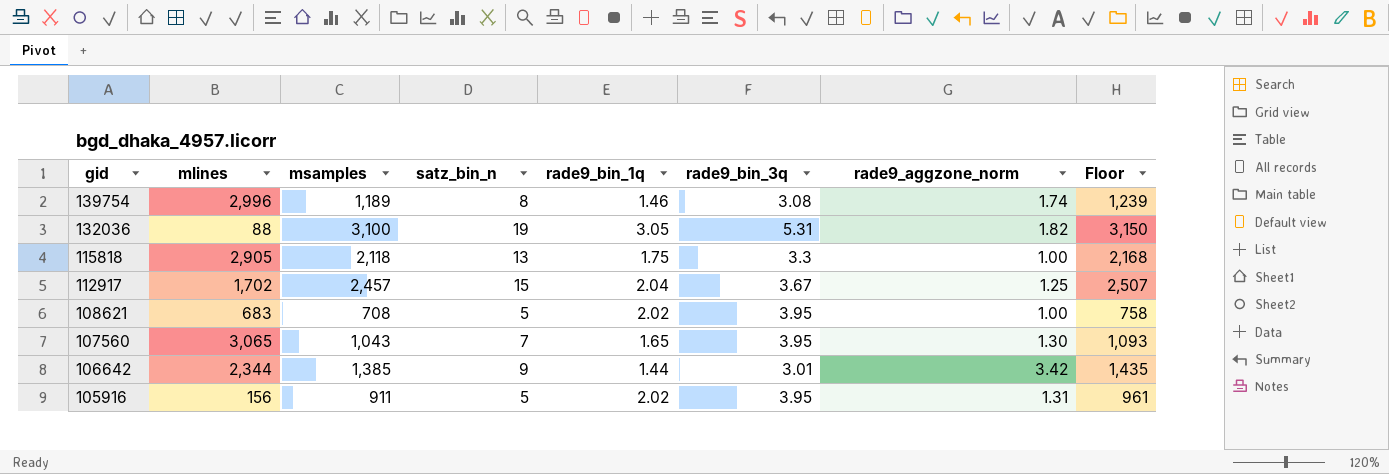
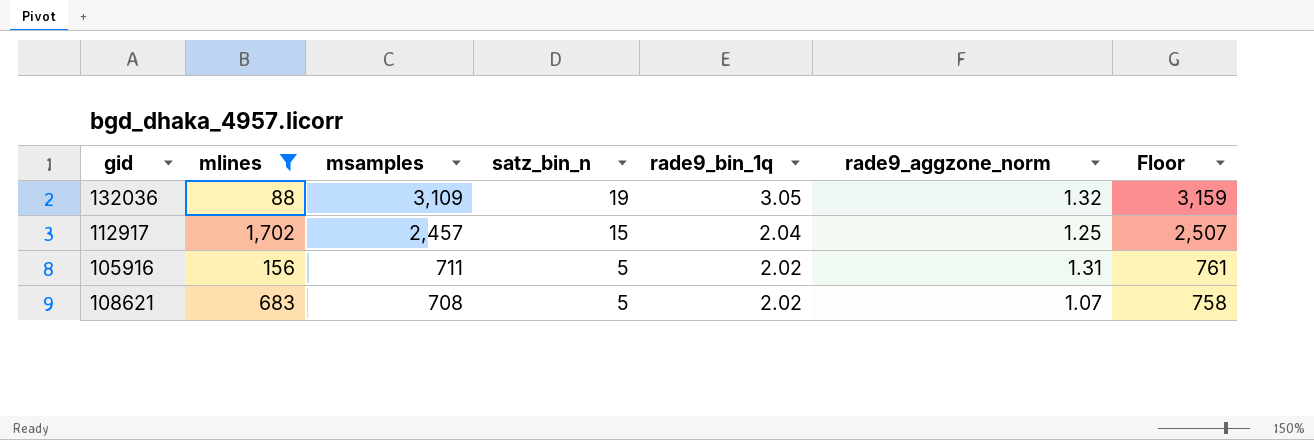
filter: none -> mlines <= 1,702
row order: gid descending -> msamples descending
column rade9_bin_3q | position: 6 -> none
132036 | msamples: 3,100 -> 3,109
132036 | rade9_aggzone_norm: 1.82 -> 1.32
132036 | Floor: 3,150 -> 3,159
105916 | msamples: 911 -> 711
105916 | Floor: 961 -> 761
108621 | rade9_aggzone_norm: 1.00 -> 1.07

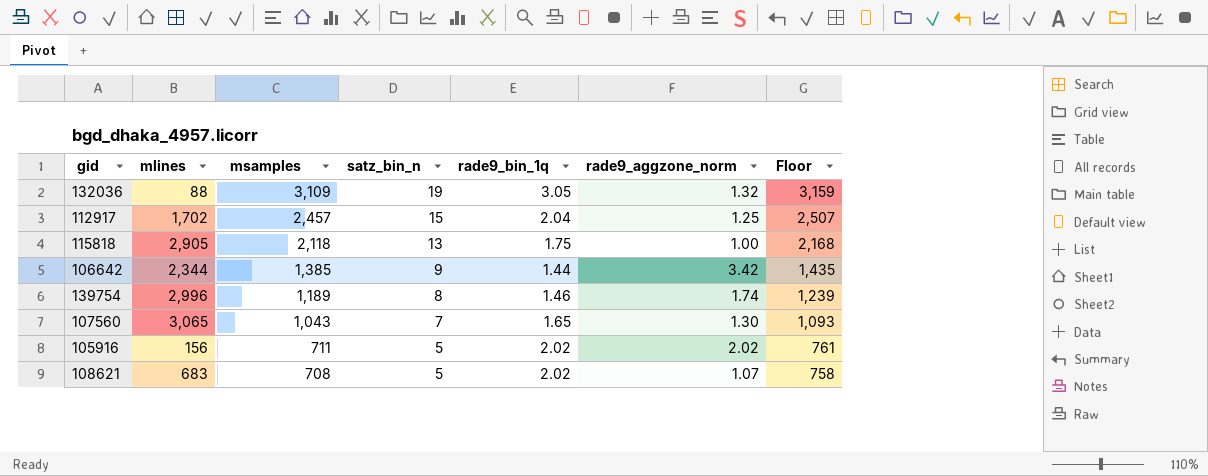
filter: mlines <= 1,702 -> none
105916 | rade9_aggzone_norm: 1.31 -> 2.02

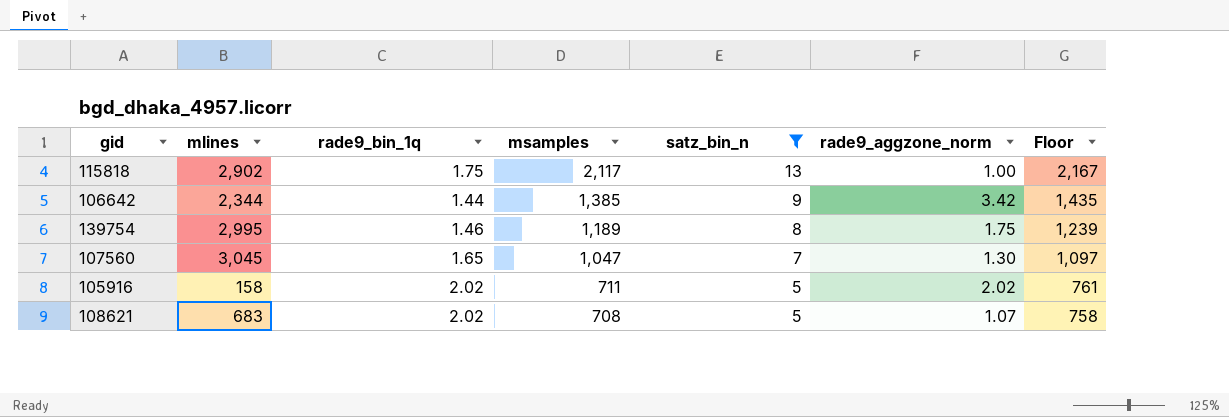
filter: none -> satz_bin_n <= 13
column rade9_bin_1q | position: 5 -> 3
115818 | mlines: 2,905 -> 2,902
115818 | msamples: 2,118 -> 2,117
115818 | Floor: 2,168 -> 2,167
139754 | mlines: 2,996 -> 2,995
139754 | rade9_aggzone_norm: 1.74 -> 1.75
107560 | mlines: 3,065 -> 3,045
107560 | msamples: 1,043 -> 1,047
107560 | Floor: 1,093 -> 1,097
105916 | mlines: 156 -> 158

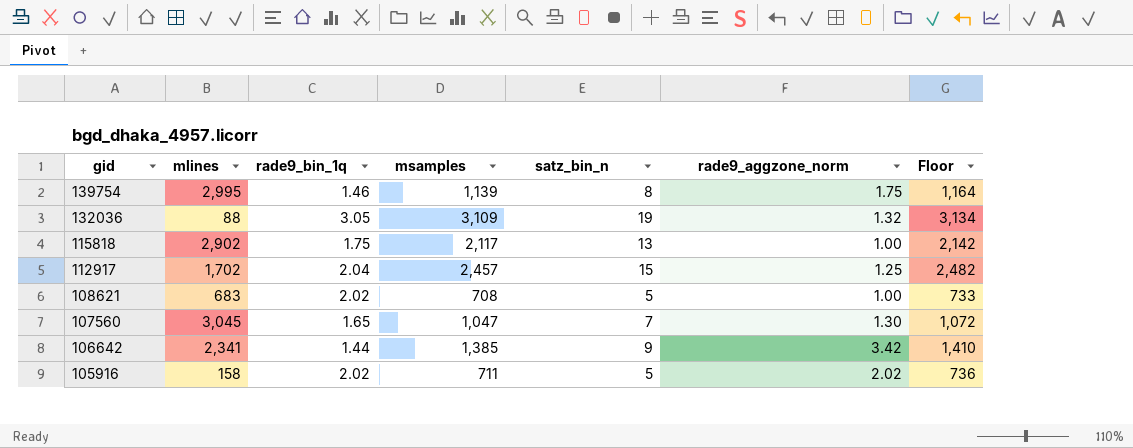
filter: satz_bin_n <= 13 -> none
row order: msamples descending -> gid descending
column Floor | formula: [msamples] + 50 -> [msamples] + 25
139754 | msamples: 1,189 -> 1,139
108621 | rade9_aggzone_norm: 1.07 -> 1.00
106642 | mlines: 2,344 -> 2,341

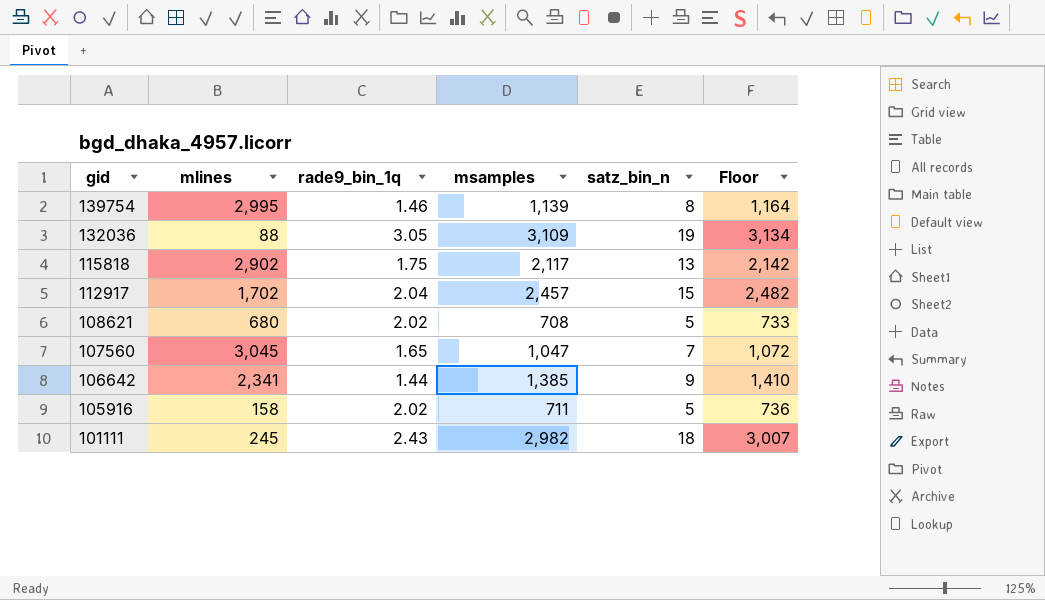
column rade9_aggzone_norm | position: 6 -> none
108621 | mlines: 683 -> 680
row 101111: none -> 245 | 2.43 | 2,982 | 18 | 3,007

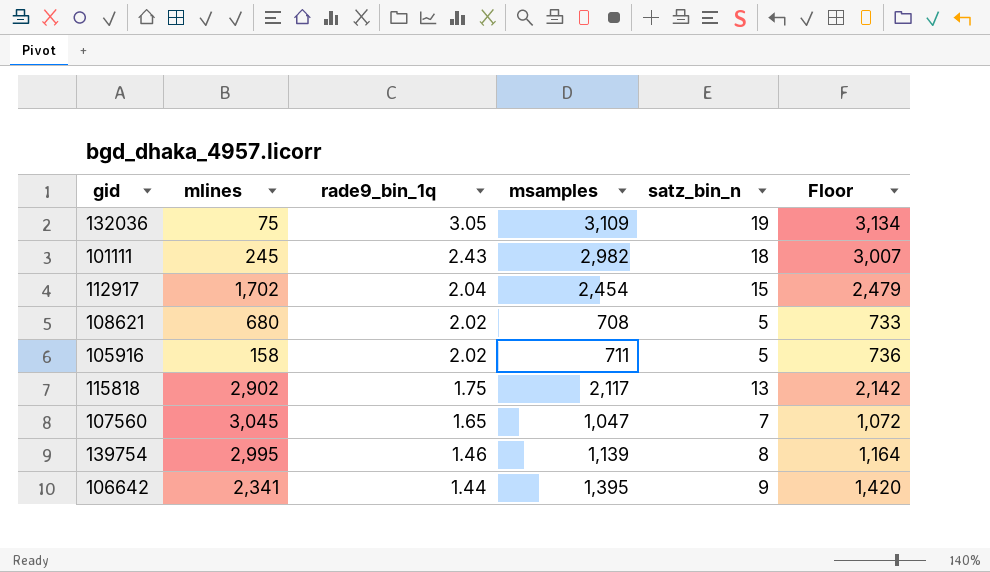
row order: gid descending -> rade9_bin_1q descending
132036 | mlines: 88 -> 75
112917 | msamples: 2,457 -> 2,454
112917 | Floor: 2,482 -> 2,479
106642 | msamples: 1,385 -> 1,395
106642 | Floor: 1,410 -> 1,420

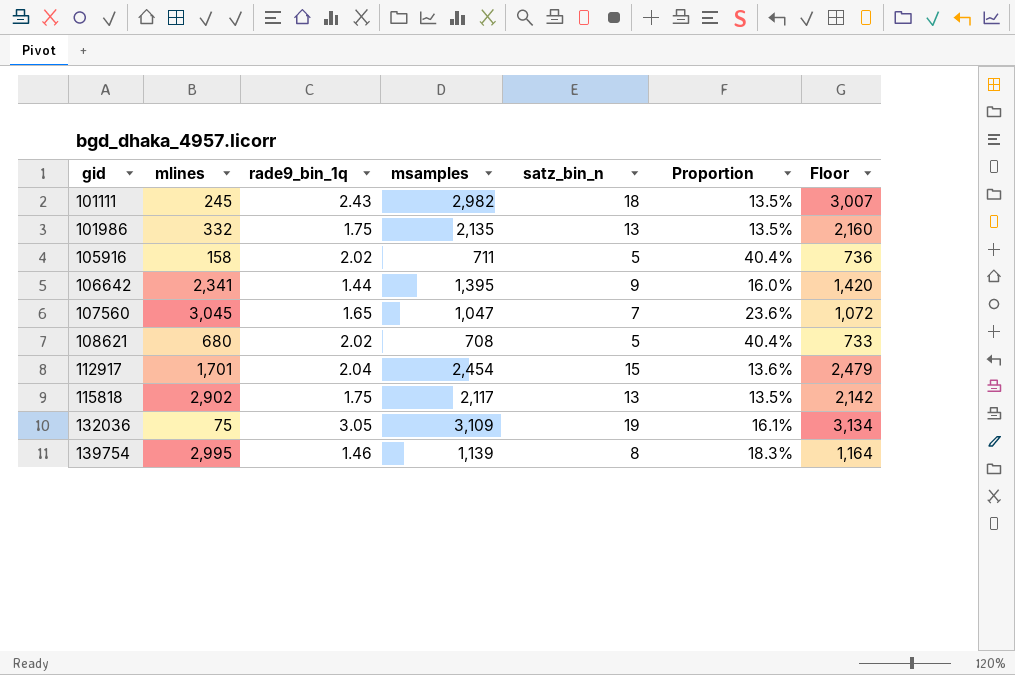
row order: rade9_bin_1q descending -> gid ascending
column Proportion | formula: none -> [rade9_bin_1q] / [satz_bin_n]
row 101986: none -> 332 | 1.75 | 2,135 | 13 | 13.5% | 2,160
112917 | mlines: 1,702 -> 1,701

